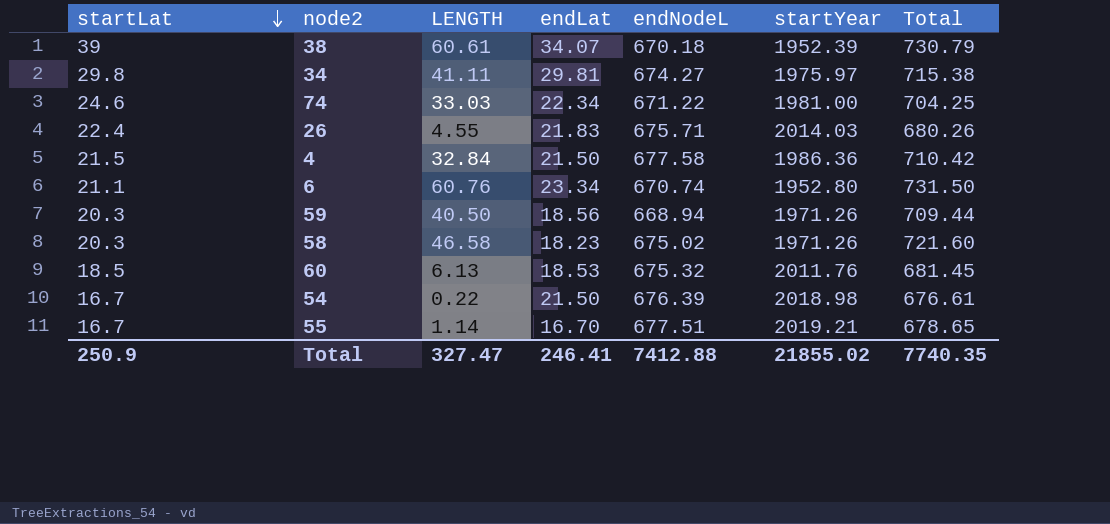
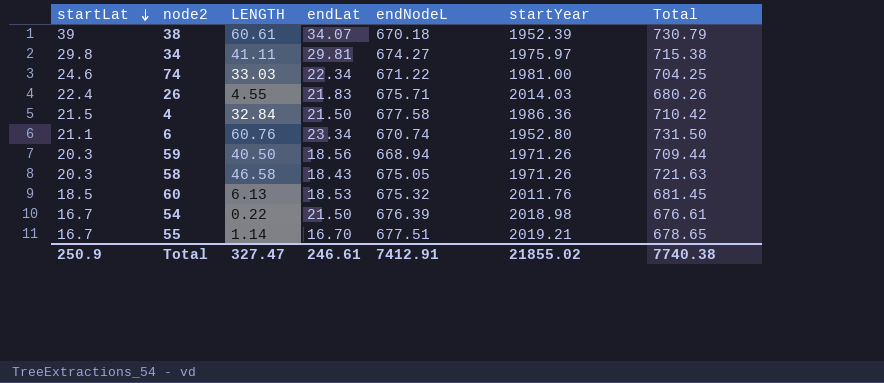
58 | endLat: 18.23 -> 18.43
58 | endNodeL: 675.02 -> 675.05
58 | Total: 721.60 -> 721.63
Total | endLat: 246.41 -> 246.61
Total | endNodeL: 7412.88 -> 7412.91
Total | Total: 7740.35 -> 7740.38

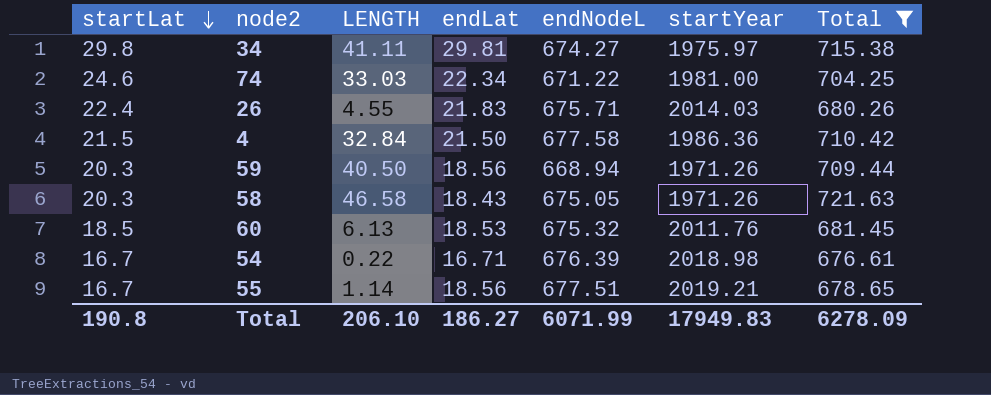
filter: none -> Total <= 721.63
54 | endLat: 21.50 -> 16.71
55 | endLat: 16.70 -> 18.56
Total | startLat: 250.9 -> 190.8
Total | LENGTH: 327.47 -> 206.10
Total | endLat: 246.61 -> 186.27
Total | endNodeL: 7412.91 -> 6071.99
Total | startYear: 21855.02 -> 17949.83
Total | Total: 7740.38 -> 6278.09

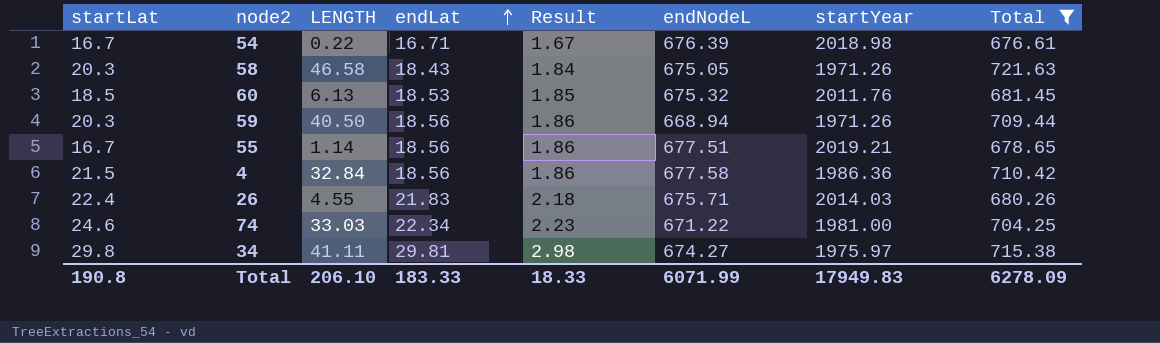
row order: startLat descending -> endLat ascending
column Result | formula: none -> [endLat] * 0.1
4 | endLat: 21.50 -> 18.56
Total | endLat: 186.27 -> 183.33

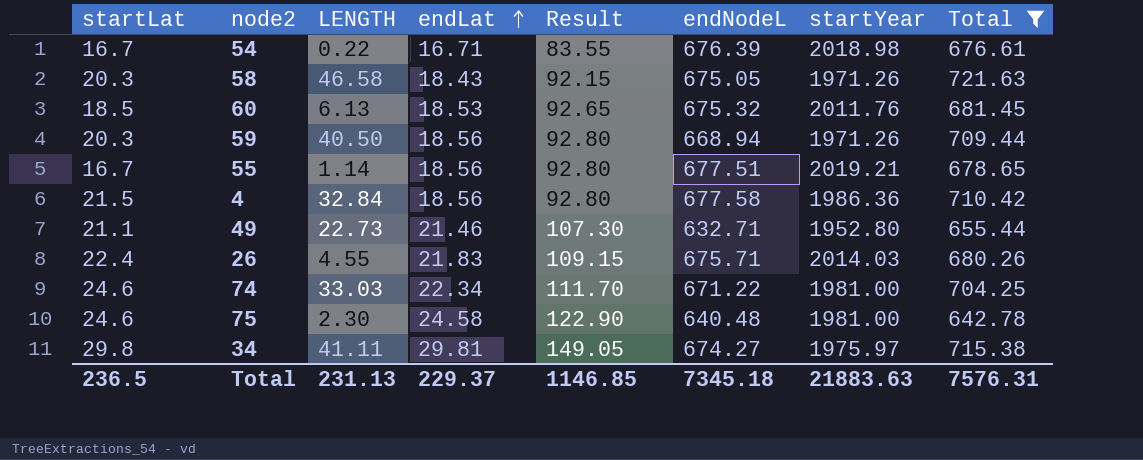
column Result | formula: [endLat] * 0.1 -> [endLat] * 5
row 49: none -> 21.1 | 22.73 | 21.46 | 107.30 | 632.71 | 1952.80 | 655.44
row 75: none -> 24.6 | 2.30 | 24.58 | 122.90 | 640.48 | 1981.00 | 642.78
Total | startLat: 190.8 -> 236.5
Total | LENGTH: 206.10 -> 231.13
Total | endLat: 183.33 -> 229.37
Total | Result: 18.33 -> 1146.85
Total | endNodeL: 6071.99 -> 7345.18
Total | startYear: 17949.83 -> 21883.63
Total | Total: 6278.09 -> 7576.31

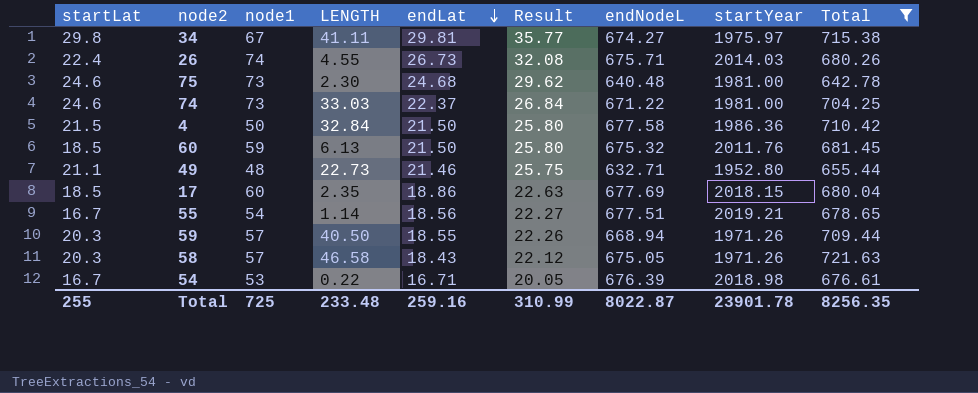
row order: endLat ascending -> endLat descending
column node1 | position: none -> 3
column Result | formula: [endLat] * 5 -> [endLat] * 1.2
26 | endLat: 21.83 -> 26.73
75 | endLat: 24.58 -> 24.68
74 | endLat: 22.34 -> 22.37
4 | endLat: 18.56 -> 21.50
60 | endLat: 18.53 -> 21.50
row 17: none -> 18.5 | 60 | 2.35 | 18.86 | 22.63 | 677.69 | 2018.15 | 680.04
59 | endLat: 18.56 -> 18.55
Total | startLat: 236.5 -> 255
Total | LENGTH: 231.13 -> 233.48
Total | endLat: 229.37 -> 259.16
Total | Result: 1146.85 -> 310.99
Total | endNodeL: 7345.18 -> 8022.87
Total | startYear: 21883.63 -> 23901.78
Total | Total: 7576.31 -> 8256.35

